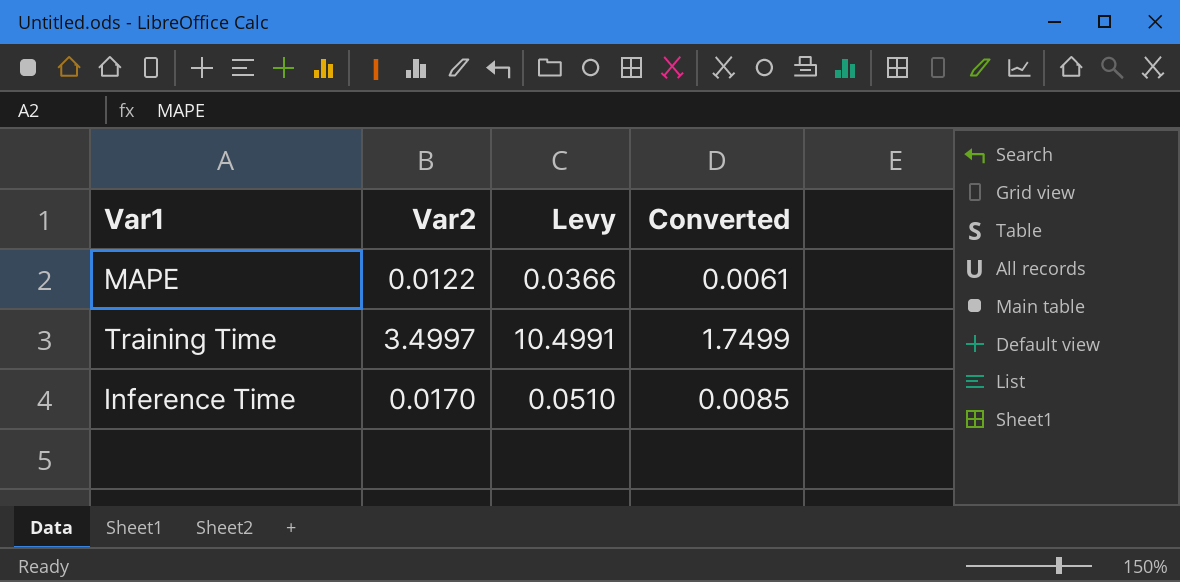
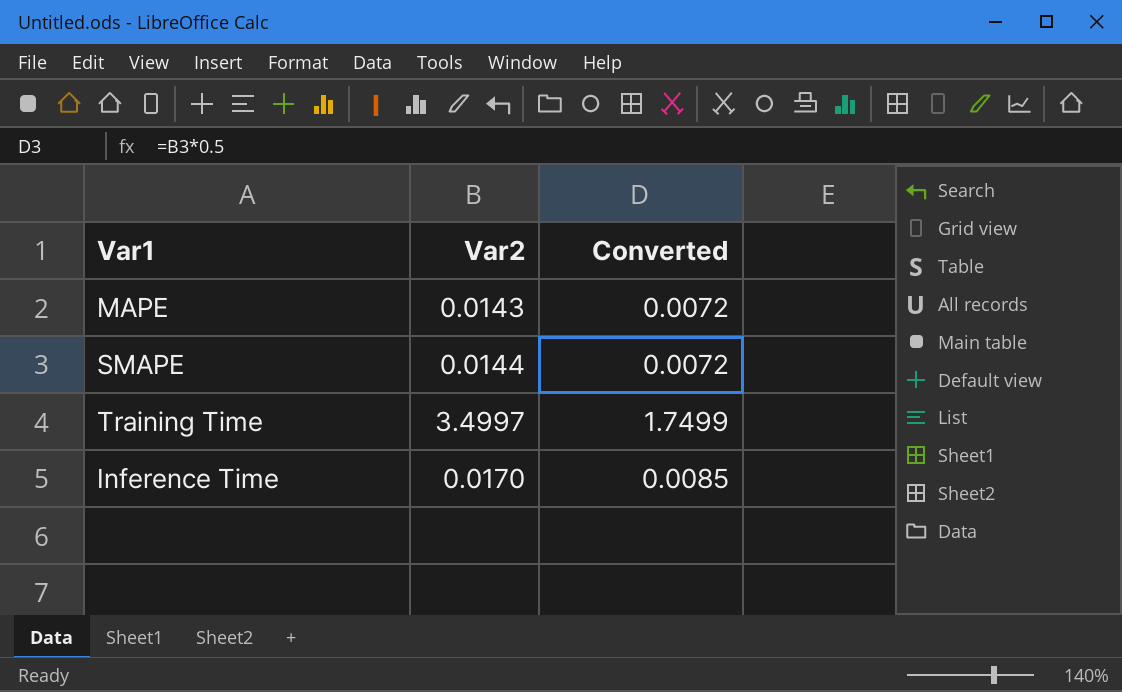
column Levy | formula: [Var2] * 3 -> none
MAPE | Var2: 0.0122 -> 0.0143
MAPE | Converted: 0.0061 -> 0.0072
row SMAPE: none -> 0.0144 | 0.0072

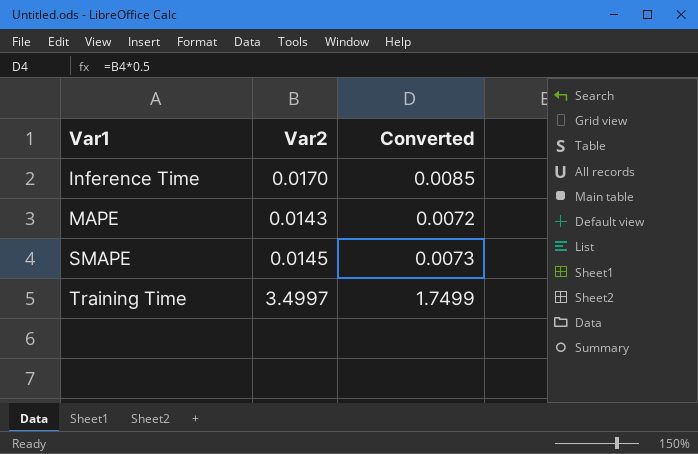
row order: none -> Var1 ascending
SMAPE | Var2: 0.0144 -> 0.0145
SMAPE | Converted: 0.0072 -> 0.0073

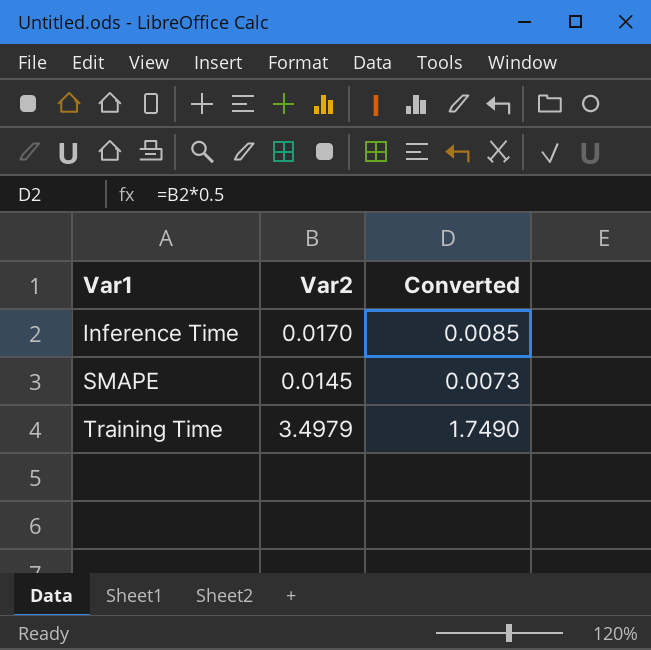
row MAPE: 0.0143 | 0.0072 -> none
Training Time | Var2: 3.4997 -> 3.4979
Training Time | Converted: 1.7499 -> 1.7490

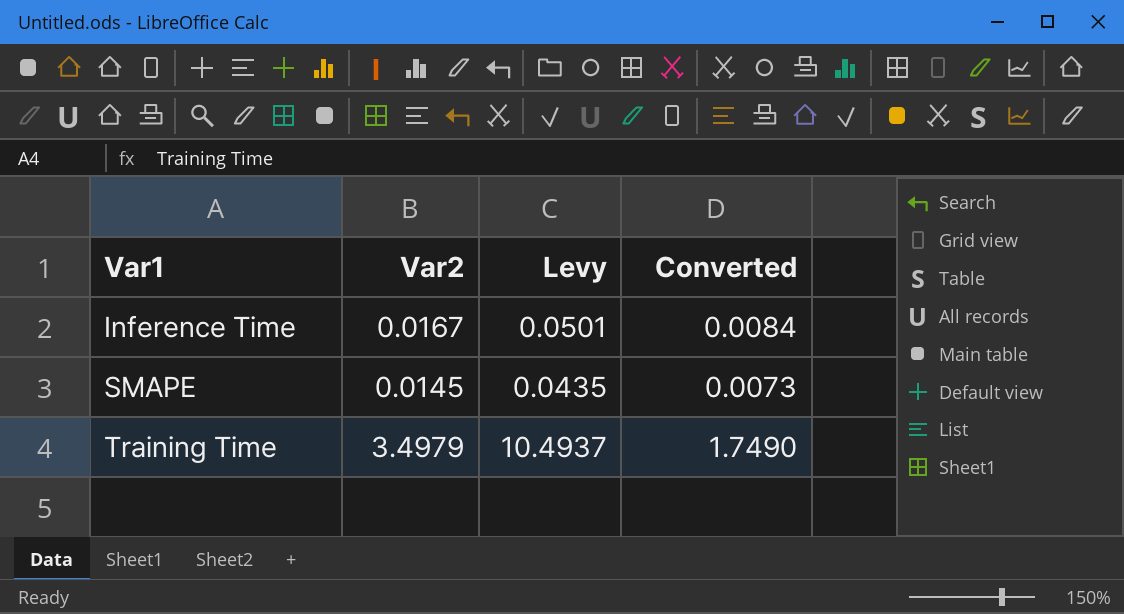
column Levy | formula: none -> [Var2] * 3
Inference Time | Var2: 0.0170 -> 0.0167
Inference Time | Converted: 0.0085 -> 0.0084

